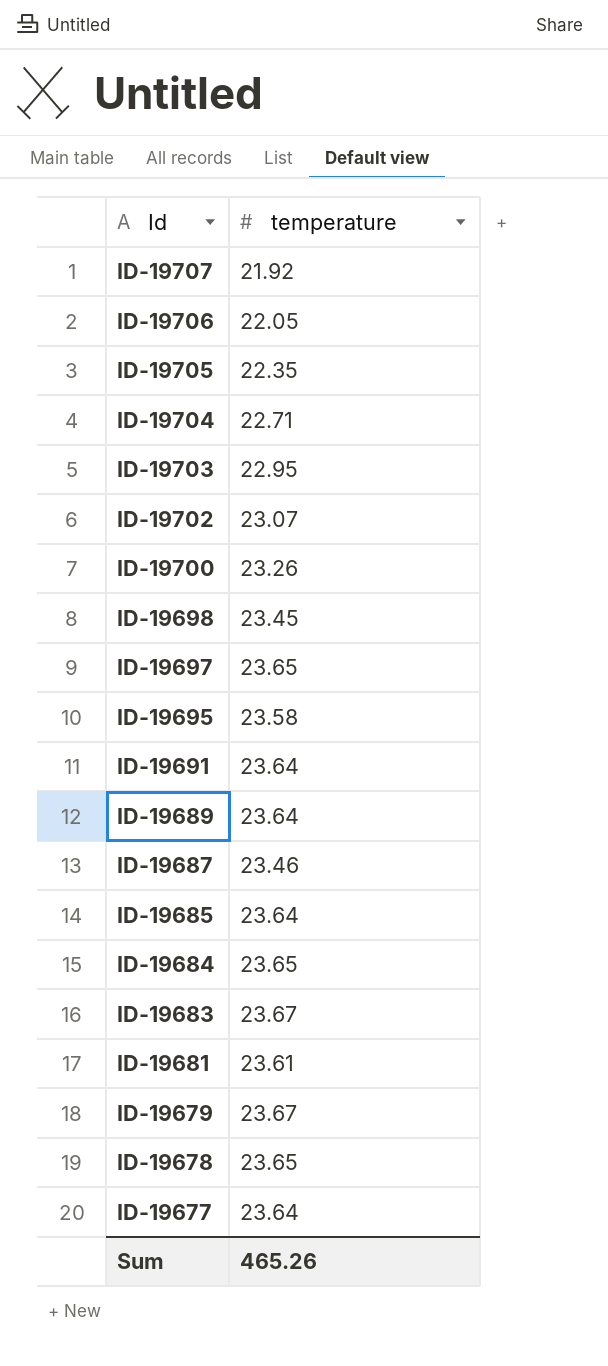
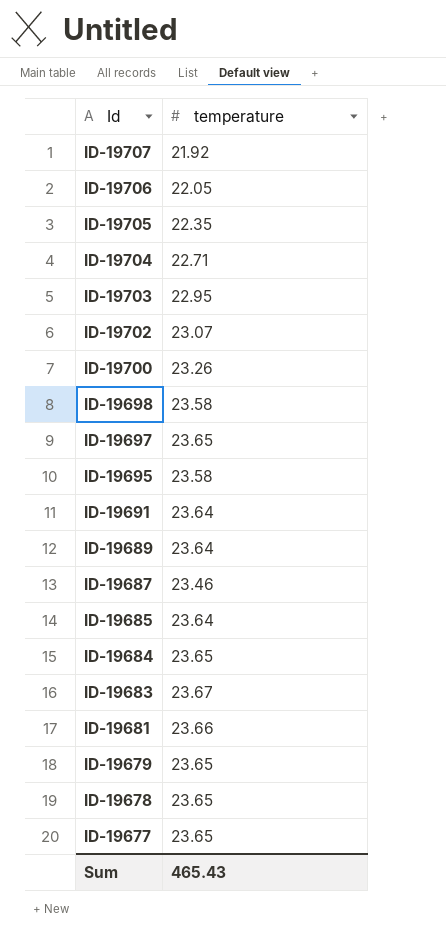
ID-19698 | temperature: 23.45 -> 23.58
ID-19681 | temperature: 23.61 -> 23.66
ID-19679 | temperature: 23.67 -> 23.65
ID-19677 | temperature: 23.64 -> 23.65
Sum | temperature: 465.26 -> 465.43

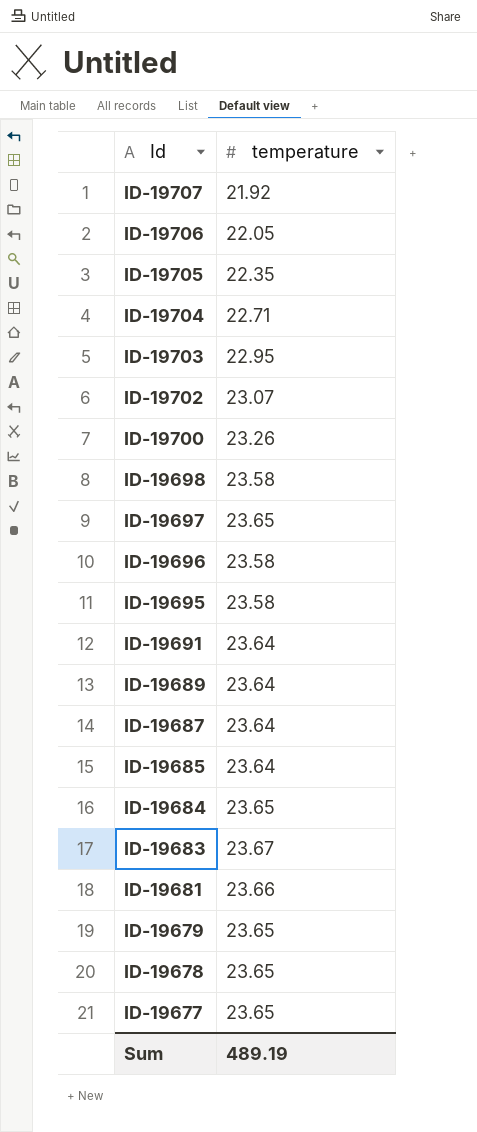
row ID-19696: none -> 23.58
ID-19687 | temperature: 23.46 -> 23.64
Sum | temperature: 465.43 -> 489.19

